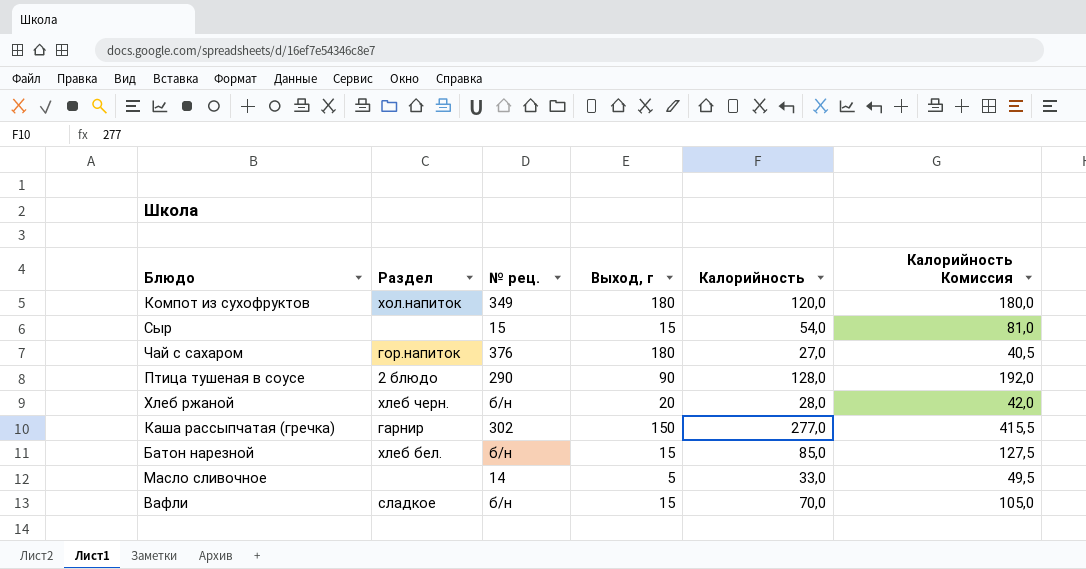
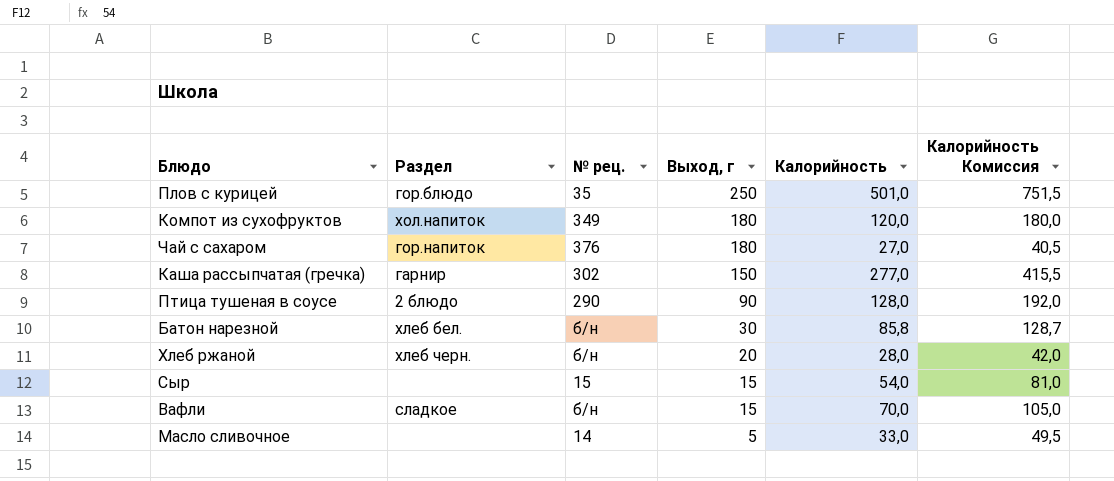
row order: none -> Выход, г descending
row Плов с курицей: none -> гор.блюдо | 35 | 250 | 501,0 | 751,5
Батон нарезной | Выход, г: 15 -> 30
Батон нарезной | Калорийность: 85,0 -> 85,8
Батон нарезной | Калорийность Комиссия: 127,5 -> 128,7

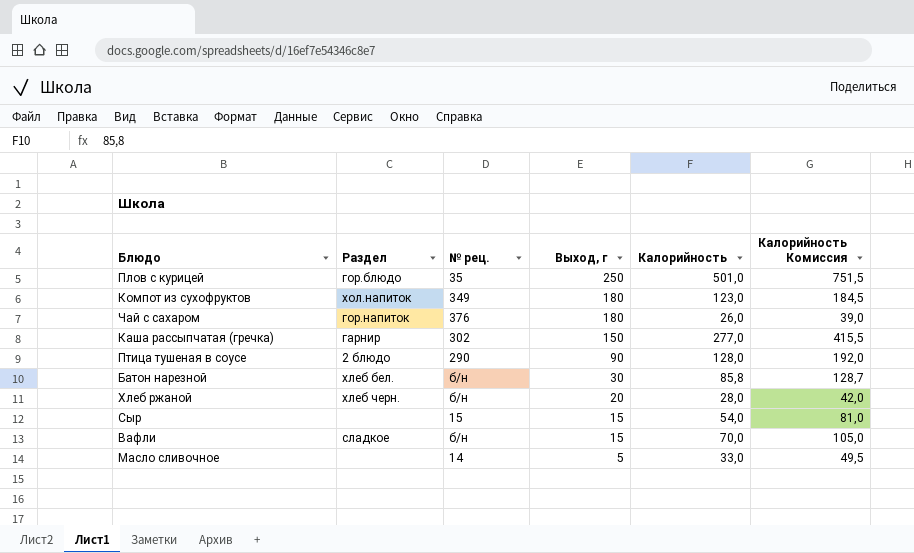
Компот из сухофруктов | Калорийность: 120,0 -> 123,0
Компот из сухофруктов | Калорийность Комиссия: 180,0 -> 184,5
Чай с сахаром | Калорийность: 27,0 -> 26,0
Чай с сахаром | Калорийность Комиссия: 40,5 -> 39,0

